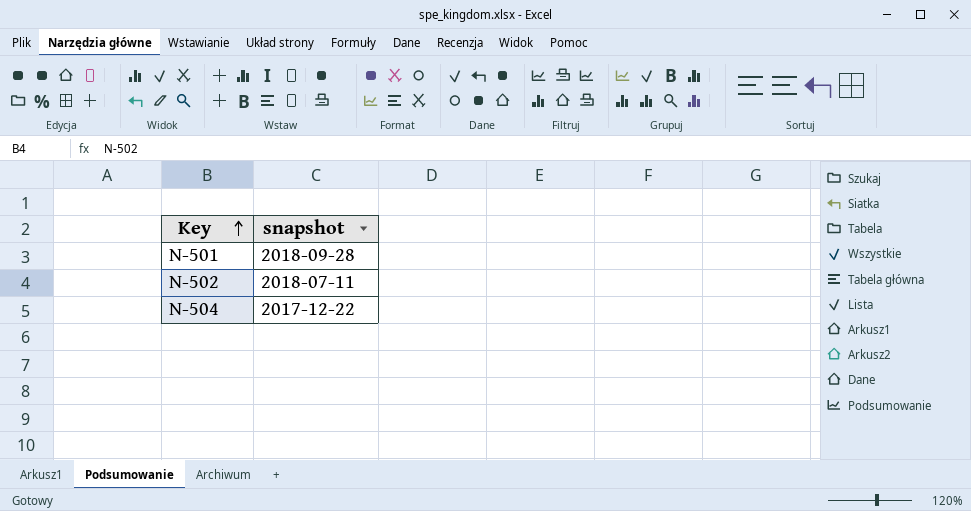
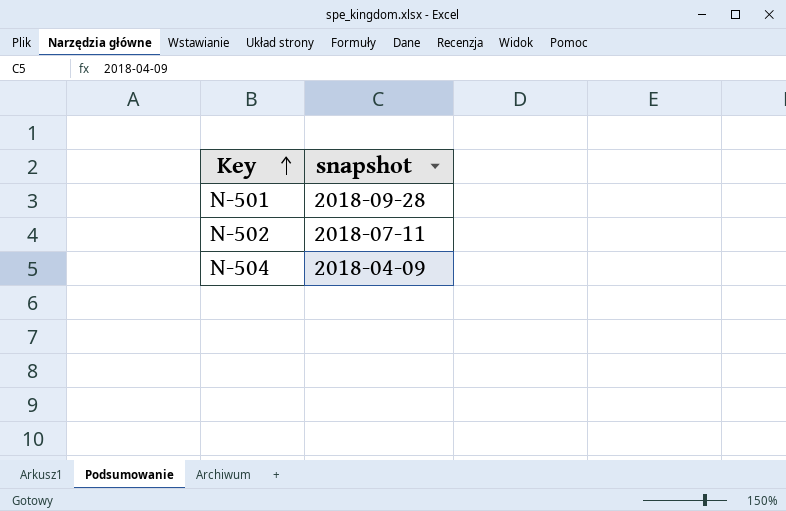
N-504 | snapshot: 2017-12-22 -> 2018-04-09

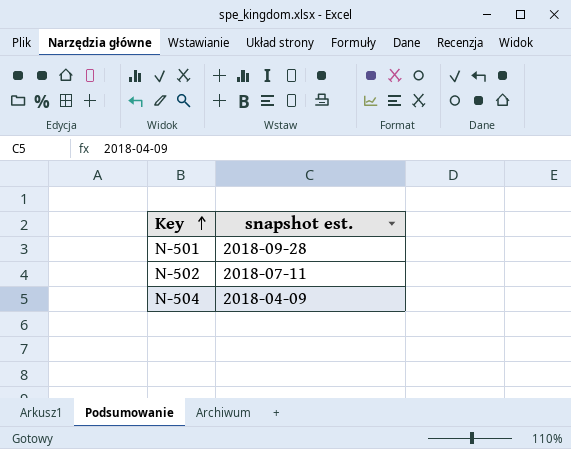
column name: snapshot -> snapshot est.

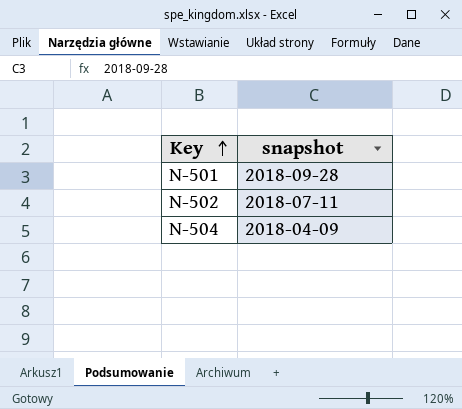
column name: snapshot est. -> snapshot

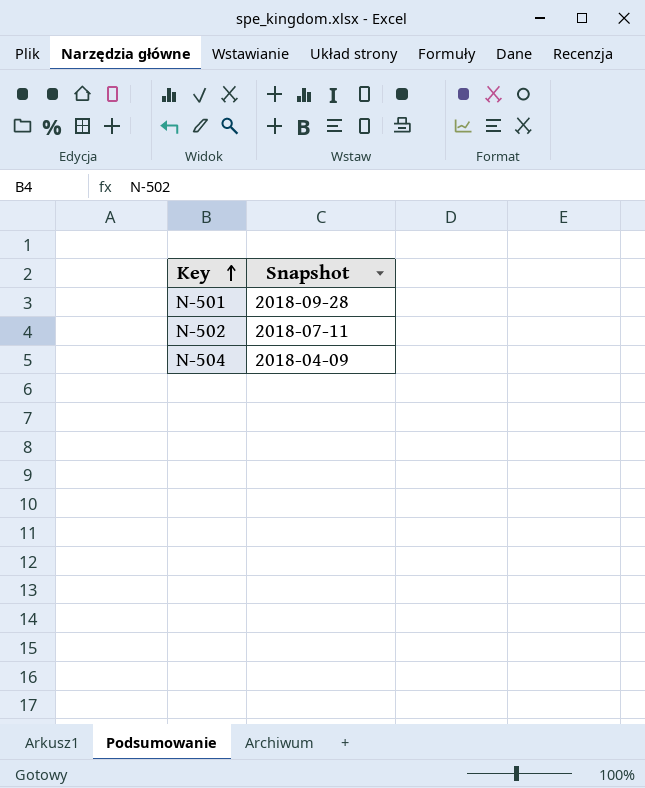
column name: snapshot -> Snapshot

